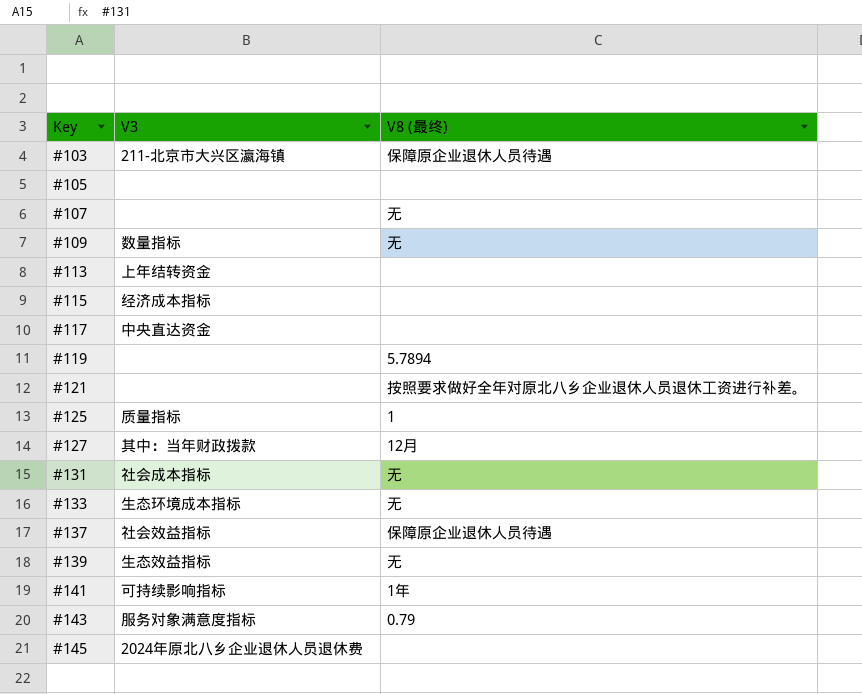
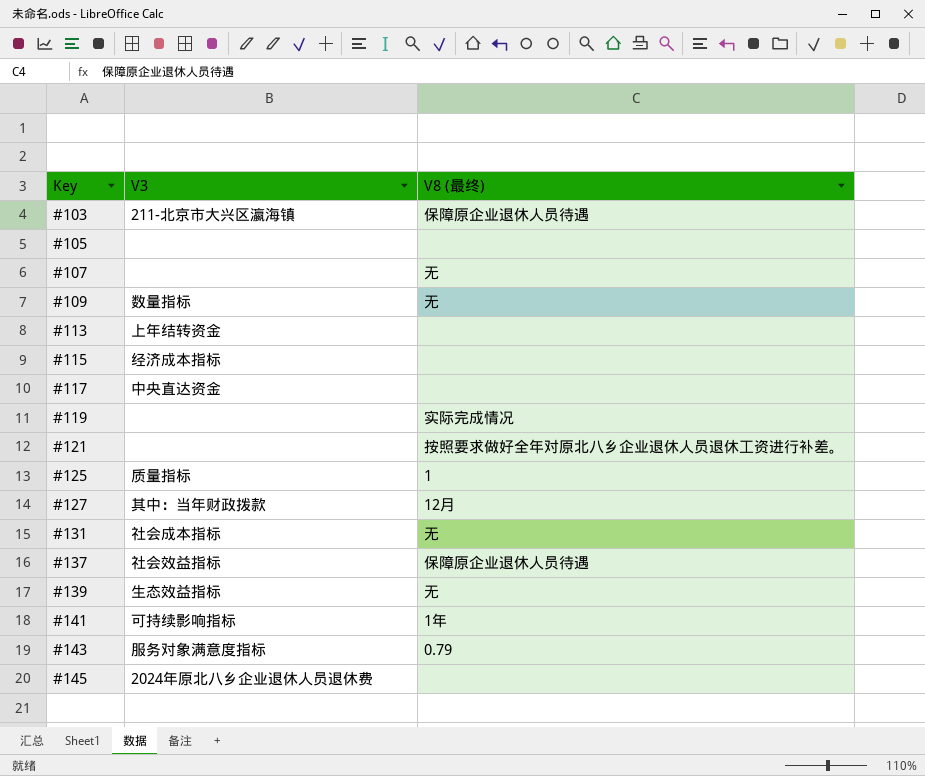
row #133: 生态环境成本指标 | 无 -> none
#119 | V8 (最终): 5.7894 -> 实际完成情况

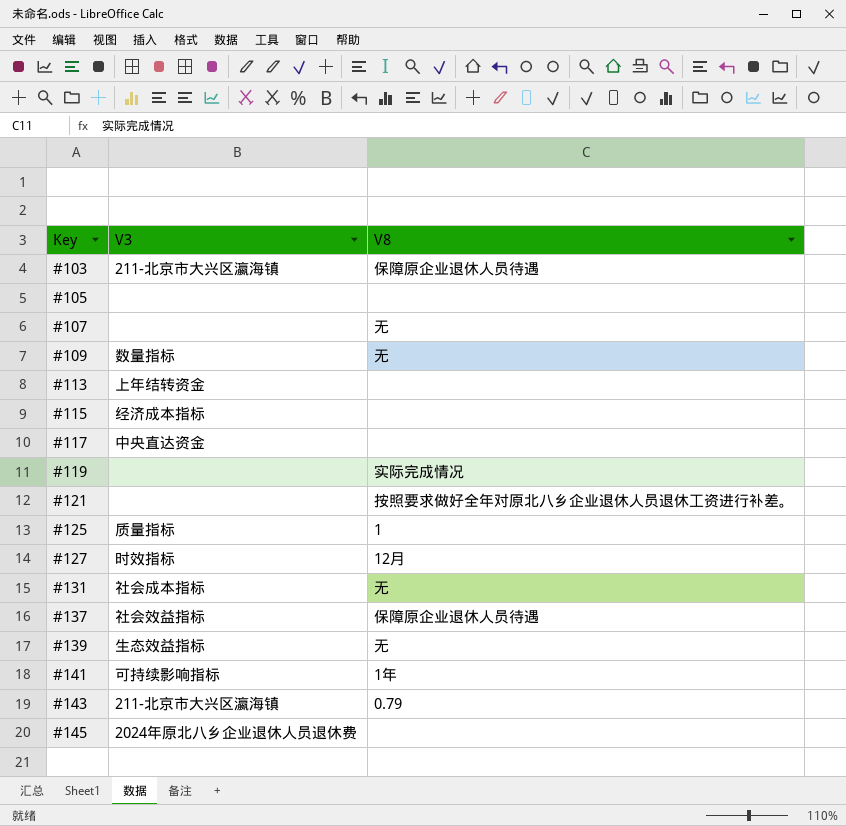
column name: V8 (最终) -> V8
#127 | V3: 其中：当年财政拨款 -> 时效指标
#143 | V3: 服务对象满意度指标 -> 211-北京市大兴区瀛海镇

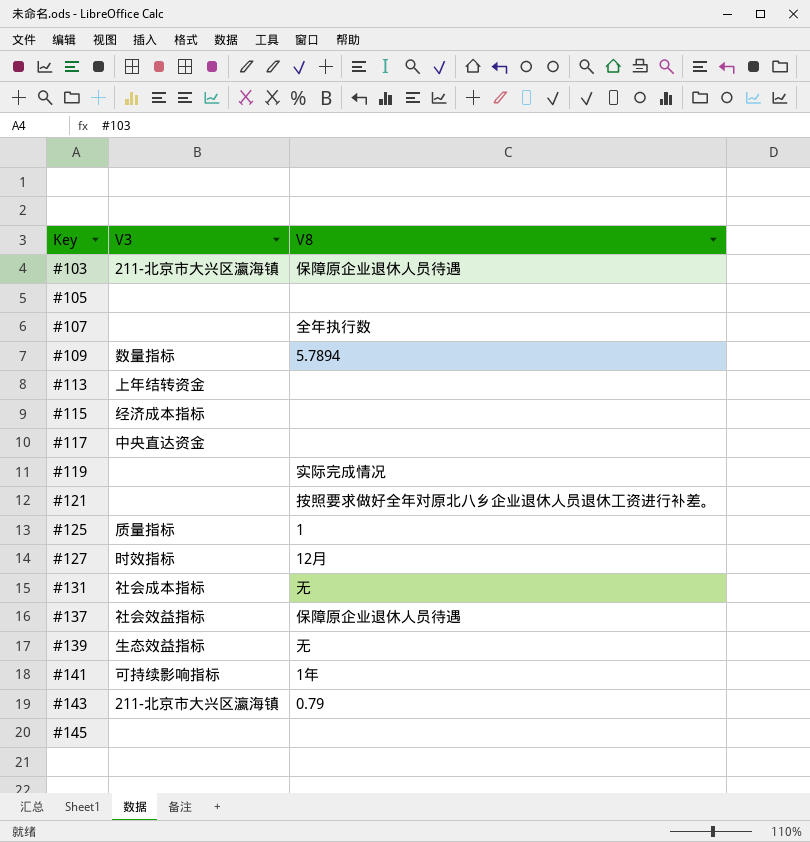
#107 | V8: 无 -> 全年执行数
#109 | V8: 无 -> 5.7894
#145 | V3: 2024年原北八乡企业退休人员退休费 -> none

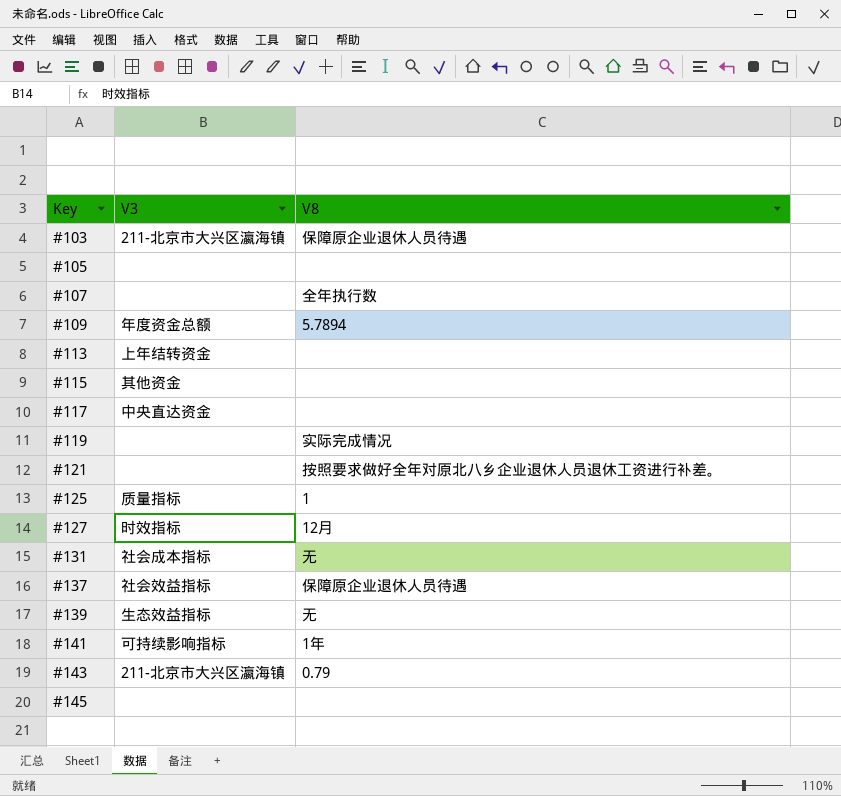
#109 | V3: 数量指标 -> 年度资金总额
#115 | V3: 经济成本指标 -> 其他资金

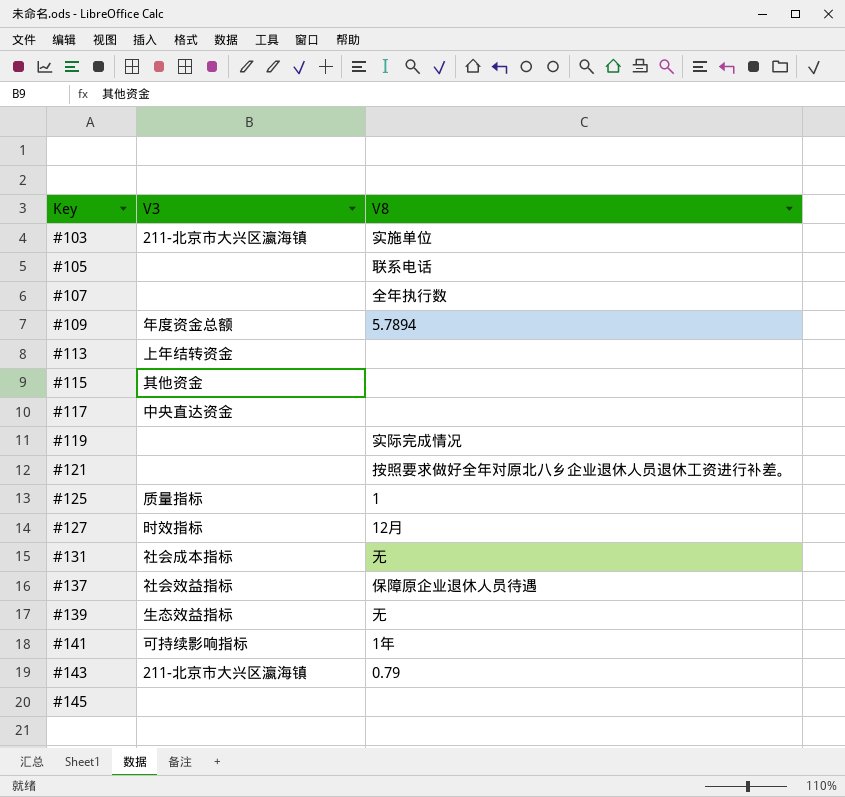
#103 | V8: 保障原企业退休人员待遇 -> 实施单位
#105 | V8: none -> 联系电话

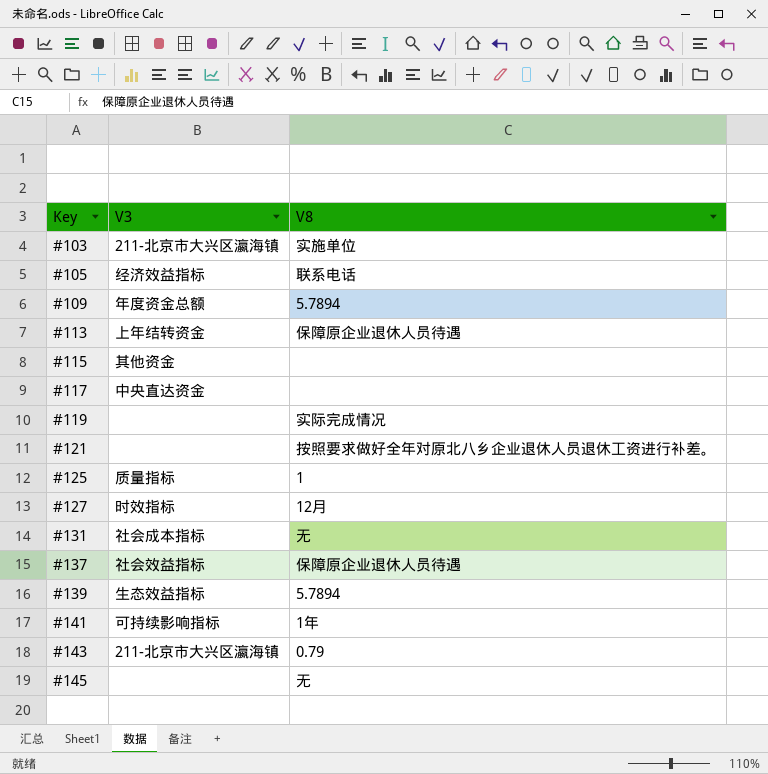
row #107: none | 全年执行数 -> none
#105 | V3: none -> 经济效益指标
#113 | V8: none -> 保障原企业退休人员待遇
#139 | V8: 无 -> 5.7894
#145 | V8: none -> 无

